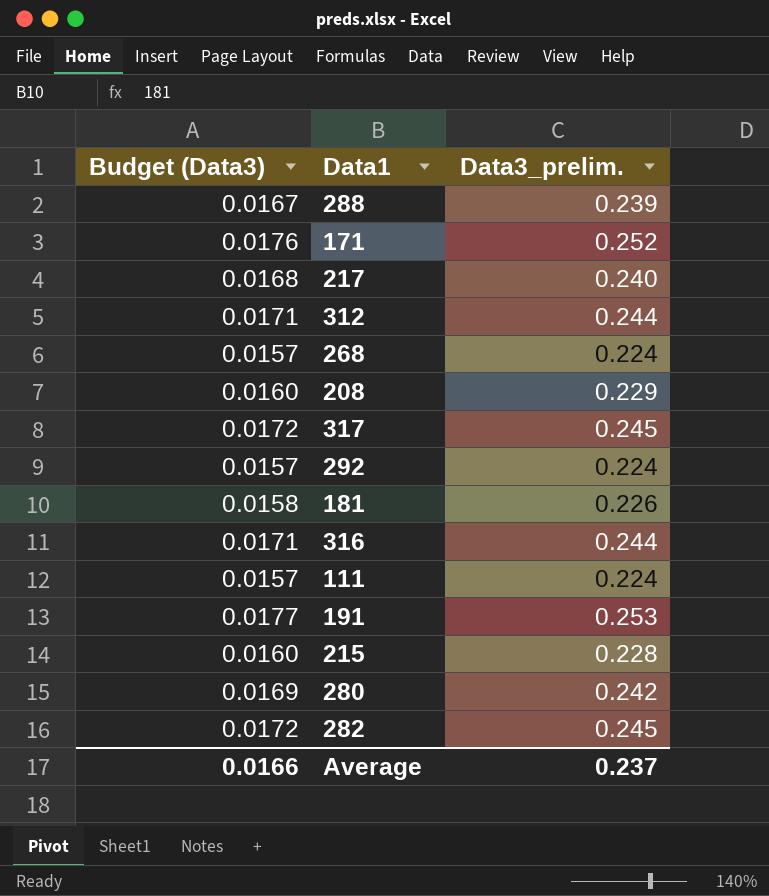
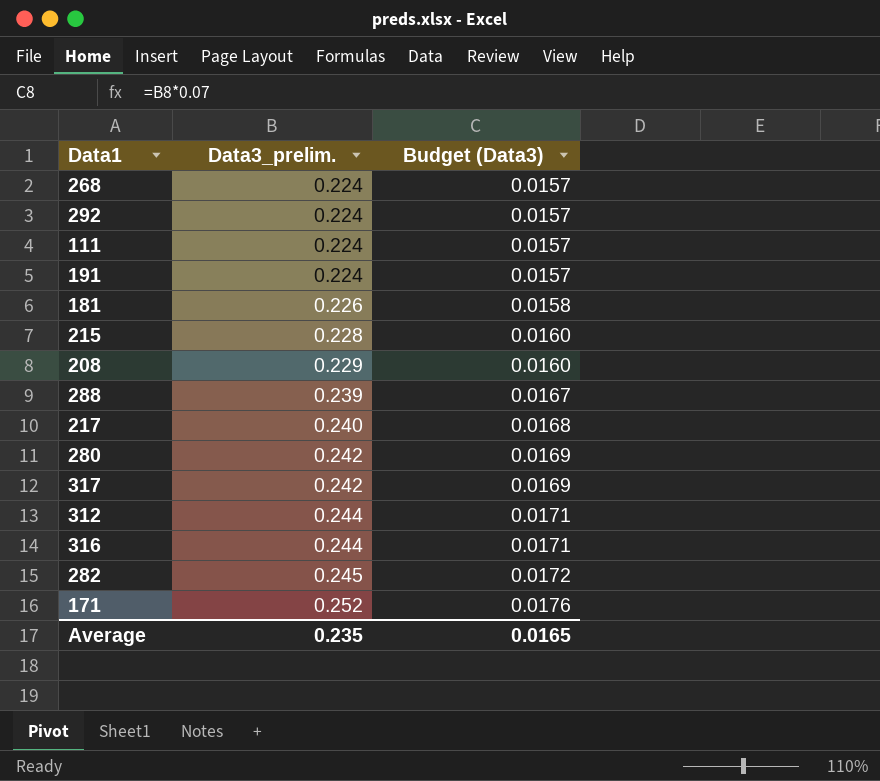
row order: none -> Data3_prelim. ascending
column Budget (Data3) | position: 1 -> 3
191 | Data3_prelim.: 0.253 -> 0.224
191 | Budget (Data3): 0.0177 -> 0.0157
317 | Data3_prelim.: 0.245 -> 0.242
317 | Budget (Data3): 0.0172 -> 0.0169
Average | Data3_prelim.: 0.237 -> 0.235
Average | Budget (Data3): 0.0166 -> 0.0165

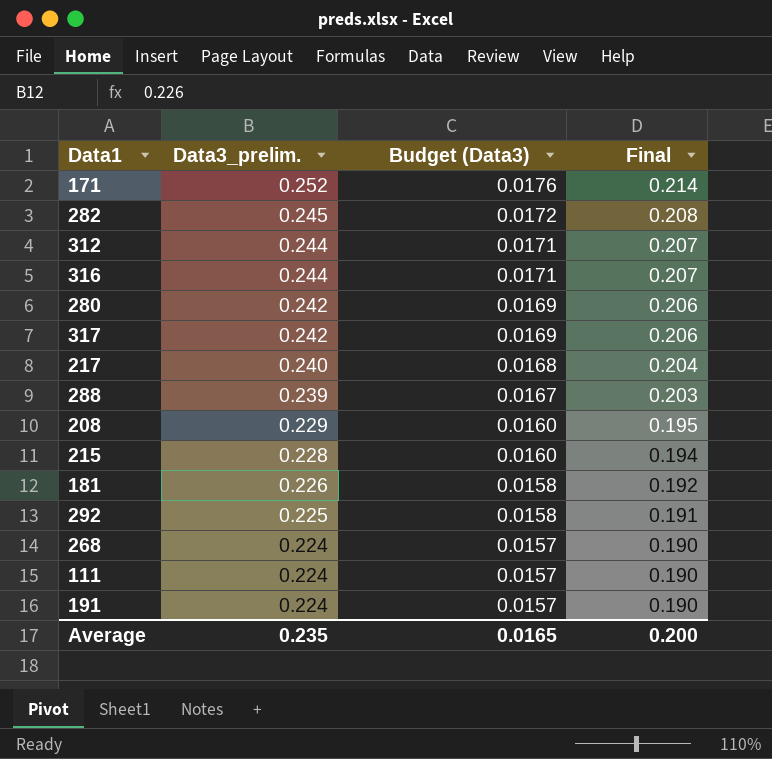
row order: Data3_prelim. ascending -> Data3_prelim. descending
column Final | formula: none -> [Data3_prelim.] * 0.85
292 | Data3_prelim.: 0.224 -> 0.225
292 | Budget (Data3): 0.0157 -> 0.0158

